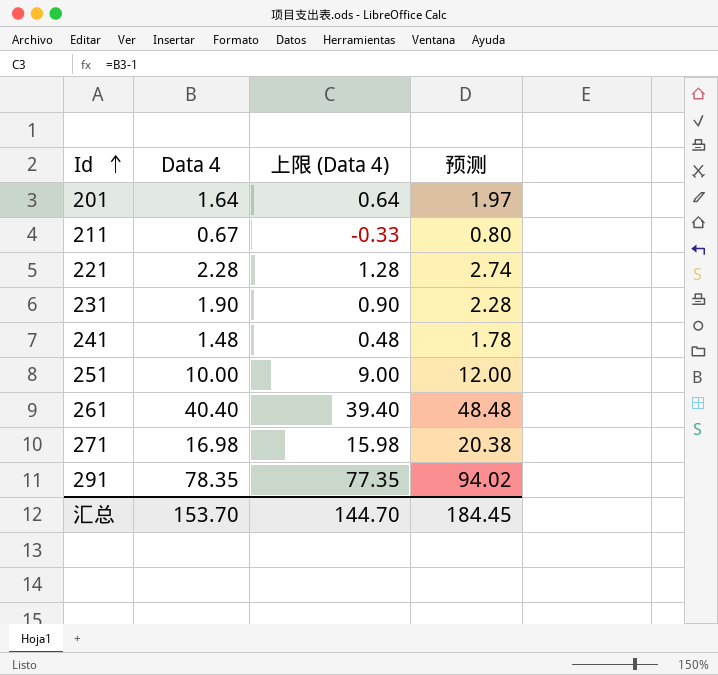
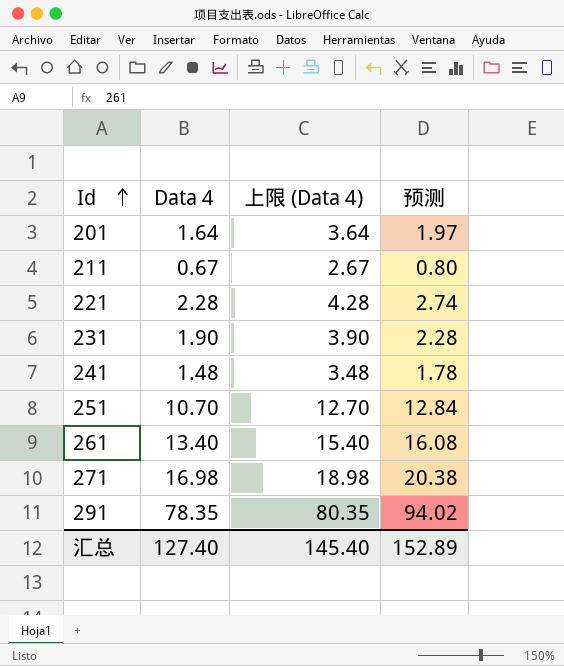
column 上限 (Data 4) | formula: [Data 4] - 1 -> [Data 4] + 2
251 | Data 4: 10.00 -> 10.70
251 | 预测: 12.00 -> 12.84
261 | Data 4: 40.40 -> 13.40
261 | 预测: 48.48 -> 16.08
汇总 | Data 4: 153.70 -> 127.40
汇总 | 上限 (Data 4): 144.70 -> 145.40
汇总 | 预测: 184.45 -> 152.89

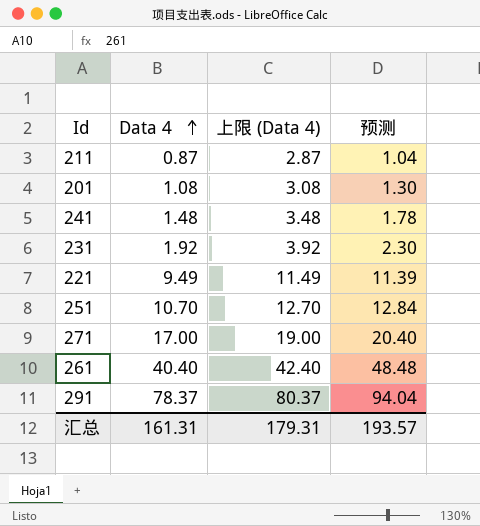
row order: Id ascending -> Data 4 ascending
211 | Data 4: 0.67 -> 0.87
211 | 上限 (Data 4): 2.67 -> 2.87
211 | 预测: 0.80 -> 1.04
201 | Data 4: 1.64 -> 1.08
201 | 上限 (Data 4): 3.64 -> 3.08
201 | 预测: 1.97 -> 1.30
231 | Data 4: 1.90 -> 1.92
231 | 上限 (Data 4): 3.90 -> 3.92
231 | 预测: 2.28 -> 2.30
221 | Data 4: 2.28 -> 9.49
221 | 上限 (Data 4): 4.28 -> 11.49
221 | 预测: 2.74 -> 11.39
271 | Data 4: 16.98 -> 17.00
271 | 上限 (Data 4): 18.98 -> 19.00
271 | 预测: 20.38 -> 20.40
261 | Data 4: 13.40 -> 40.40
261 | 上限 (Data 4): 15.40 -> 42.40
261 | 预测: 16.08 -> 48.48
291 | Data 4: 78.35 -> 78.37
291 | 上限 (Data 4): 80.35 -> 80.37
291 | 预测: 94.02 -> 94.04
汇总 | Data 4: 127.40 -> 161.31
汇总 | 上限 (Data 4): 145.40 -> 179.31
汇总 | 预测: 152.89 -> 193.57

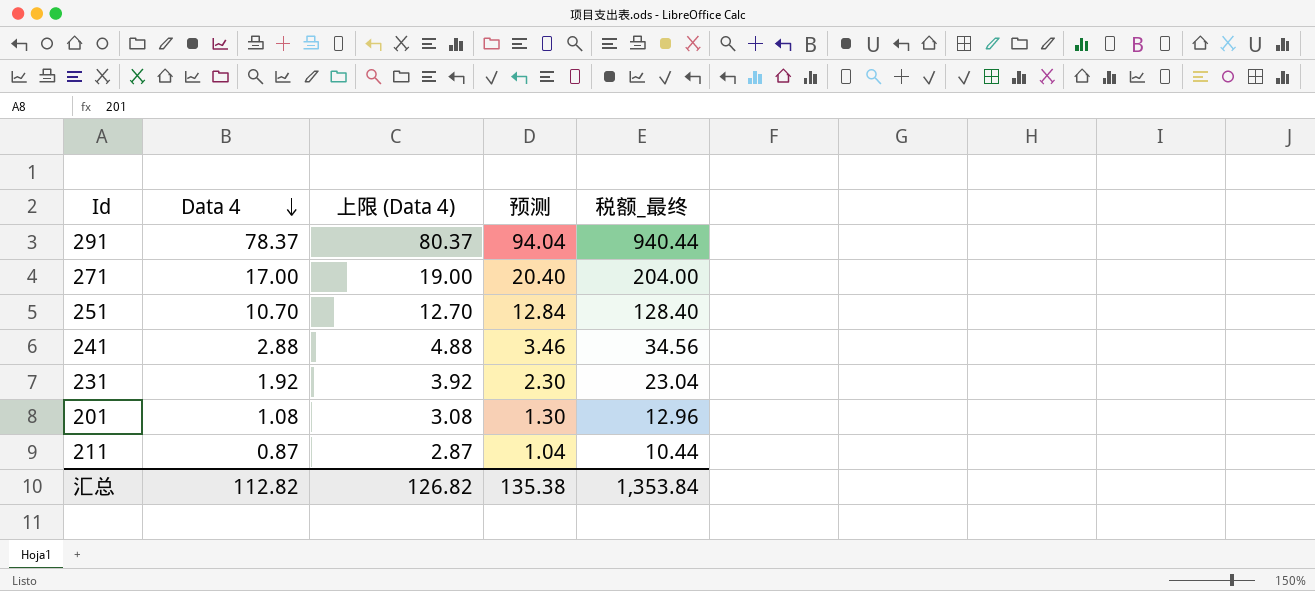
row order: Data 4 ascending -> Data 4 descending
column 税额_最终 | formula: none -> [Data 4] * 12
row 221: 9.49 | 11.49 | 11.39 -> none
row 261: 40.40 | 42.40 | 48.48 -> none
241 | Data 4: 1.48 -> 2.88
241 | 上限 (Data 4): 3.48 -> 4.88
241 | 预测: 1.78 -> 3.46
汇总 | Data 4: 161.31 -> 112.82
汇总 | 上限 (Data 4): 179.31 -> 126.82
汇总 | 预测: 193.57 -> 135.38

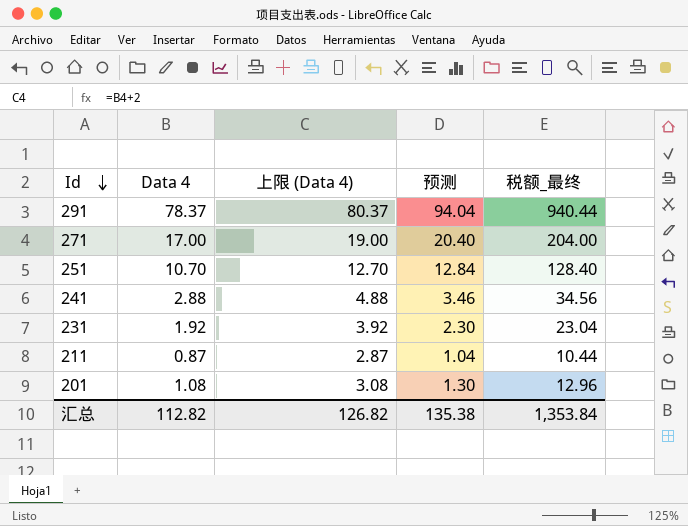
row order: Data 4 descending -> Id descending

